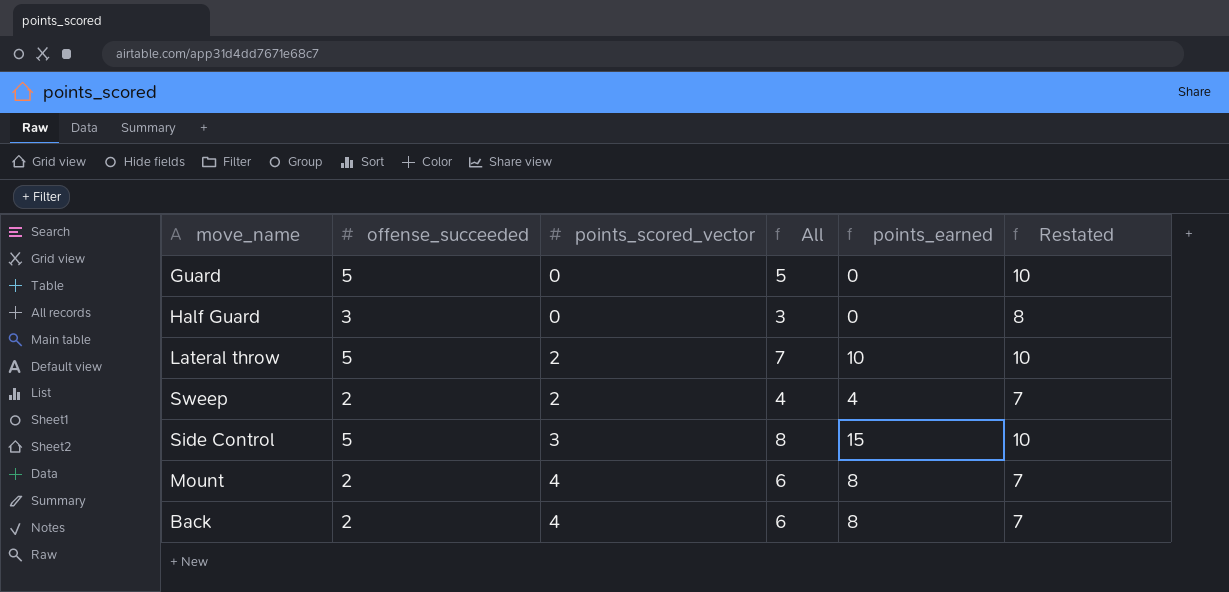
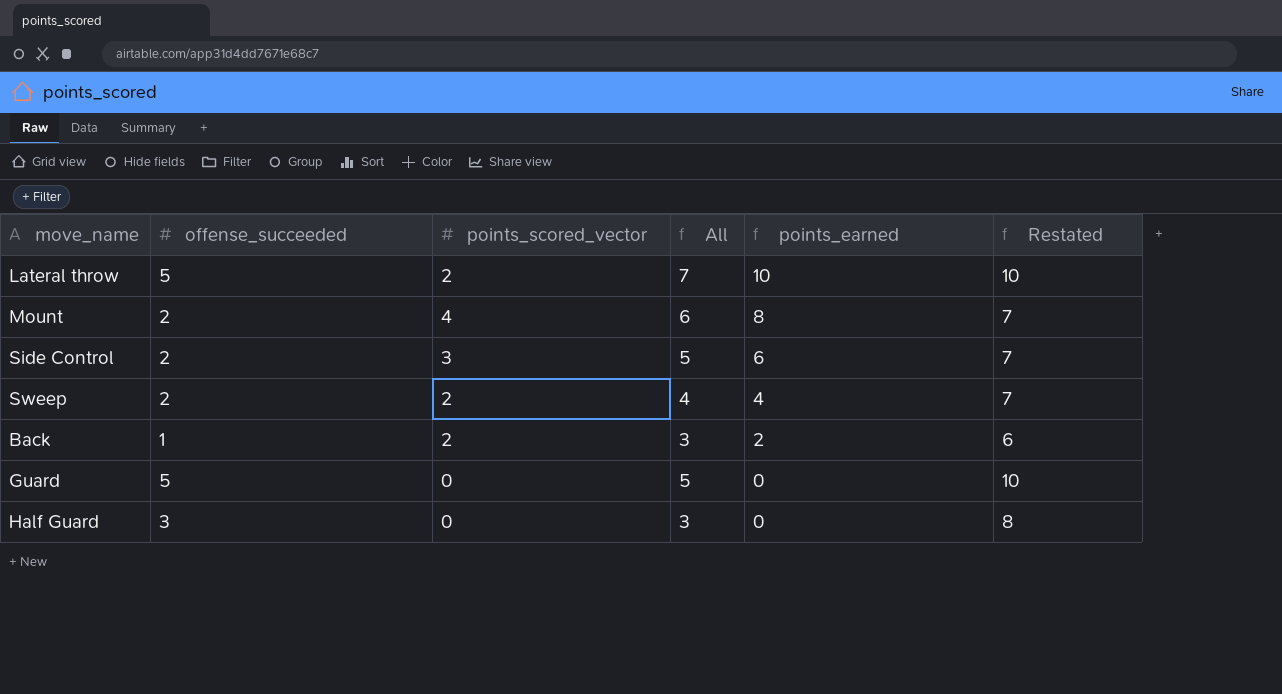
row order: points_scored_vector ascending -> points_earned descending
Side Control | offense_succeeded: 5 -> 2
Side Control | All: 8 -> 5
Side Control | points_earned: 15 -> 6
Side Control | Restated: 10 -> 7
Back | offense_succeeded: 2 -> 1
Back | points_scored_vector: 4 -> 2
Back | All: 6 -> 3
Back | points_earned: 8 -> 2
Back | Restated: 7 -> 6

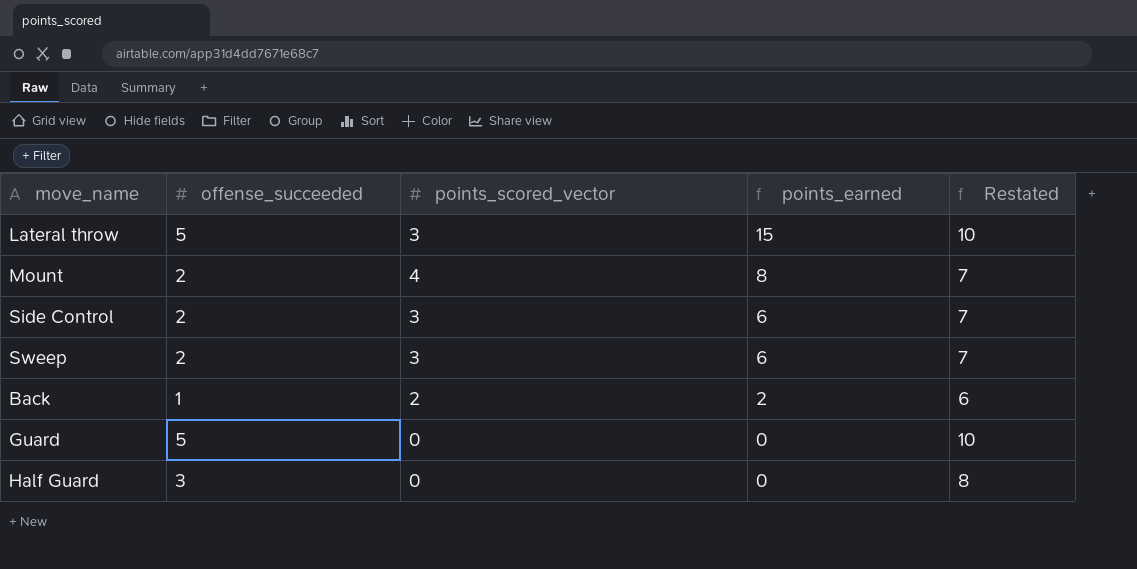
column All | formula: [offense_succeeded] + [points_scored_vector] -> none
Lateral throw | points_scored_vector: 2 -> 3
Lateral throw | points_earned: 10 -> 15
Sweep | points_scored_vector: 2 -> 3
Sweep | points_earned: 4 -> 6

